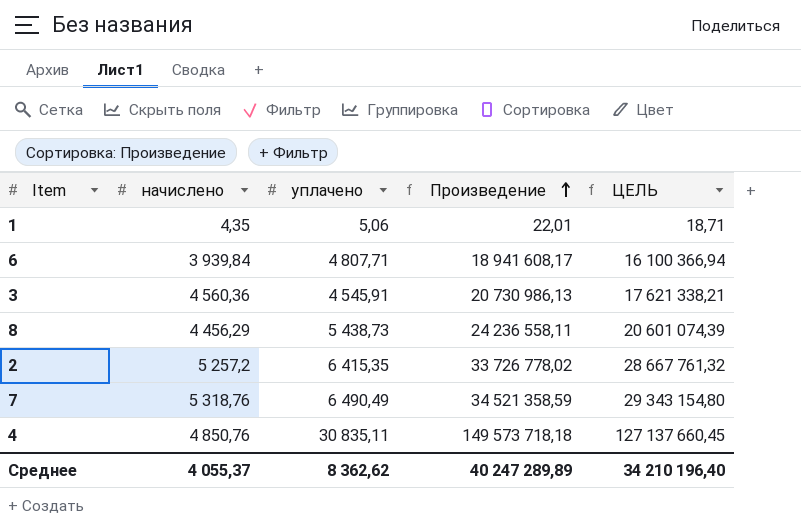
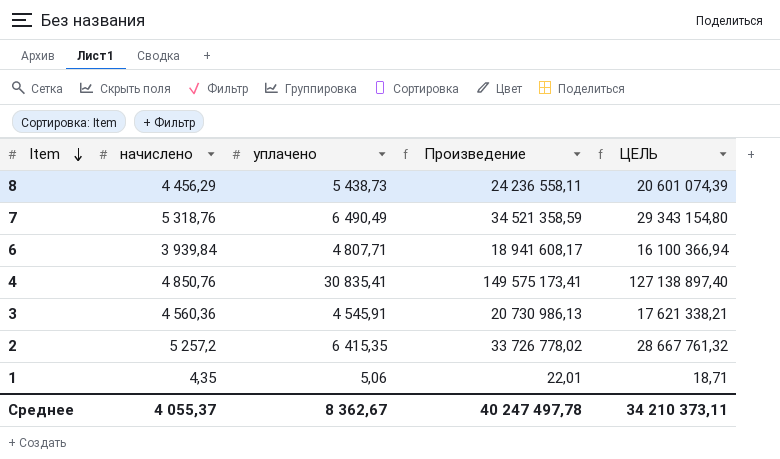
row order: Произведение ascending -> Item descending
4 | уплачено: 30 835,11 -> 30 835,41
4 | Произведение: 149 573 718,18 -> 149 575 173,41
4 | ЦЕЛЬ: 127 137 660,45 -> 127 138 897,40
Среднее | уплачено: 8 362,62 -> 8 362,67
Среднее | Произведение: 40 247 289,89 -> 40 247 497,78
Среднее | ЦЕЛЬ: 34 210 196,40 -> 34 210 373,11

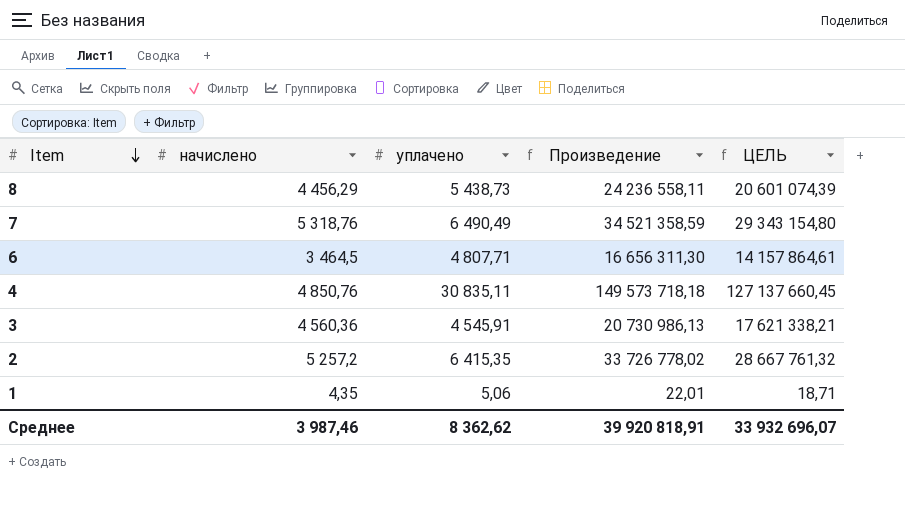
6 | начислено: 3 939,84 -> 3 464,5
6 | Произведение: 18 941 608,17 -> 16 656 311,30
6 | ЦЕЛЬ: 16 100 366,94 -> 14 157 864,61
4 | уплачено: 30 835,41 -> 30 835,11
4 | Произведение: 149 575 173,41 -> 149 573 718,18
4 | ЦЕЛЬ: 127 138 897,40 -> 127 137 660,45
Среднее | начислено: 4 055,37 -> 3 987,46
Среднее | уплачено: 8 362,67 -> 8 362,62
Среднее | Произведение: 40 247 497,78 -> 39 920 818,91
Среднее | ЦЕЛЬ: 34 210 373,11 -> 33 932 696,07

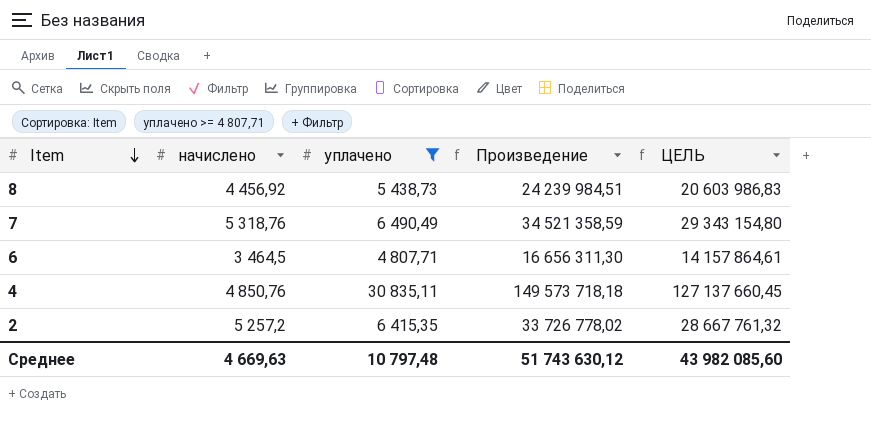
filter: none -> уплачено >= 4 807,71
8 | начислено: 4 456,29 -> 4 456,92
8 | Произведение: 24 236 558,11 -> 24 239 984,51
8 | ЦЕЛЬ: 20 601 074,39 -> 20 603 986,83
Среднее | начислено: 3 987,46 -> 4 669,63
Среднее | уплачено: 8 362,62 -> 10 797,48
Среднее | Произведение: 39 920 818,91 -> 51 743 630,12
Среднее | ЦЕЛЬ: 33 932 696,07 -> 43 982 085,60

